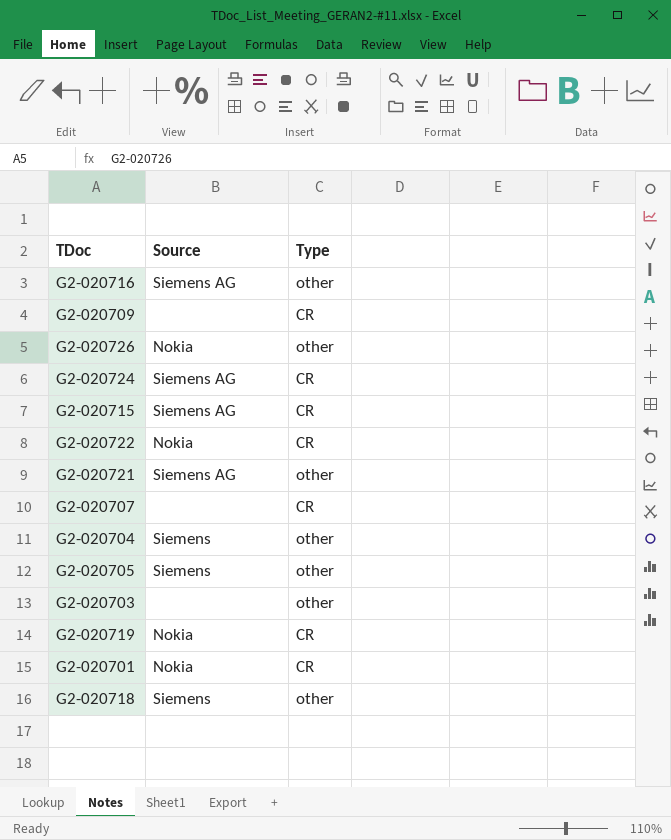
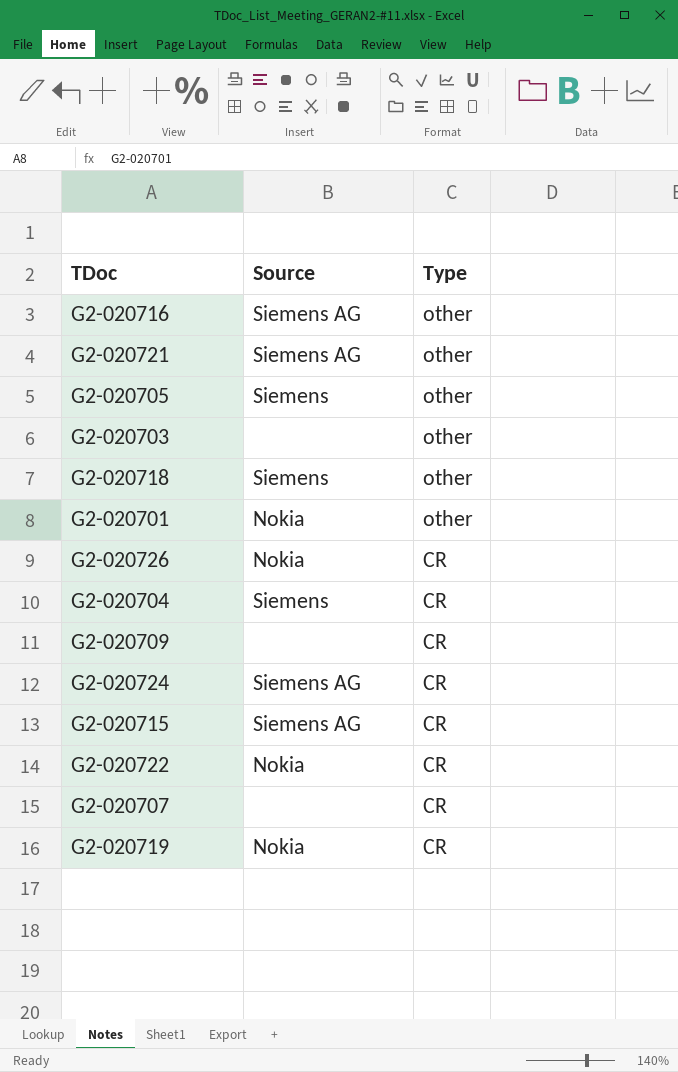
row order: none -> Type descending
G2-020701 | Type: CR -> other
G2-020726 | Type: other -> CR
G2-020704 | Type: other -> CR

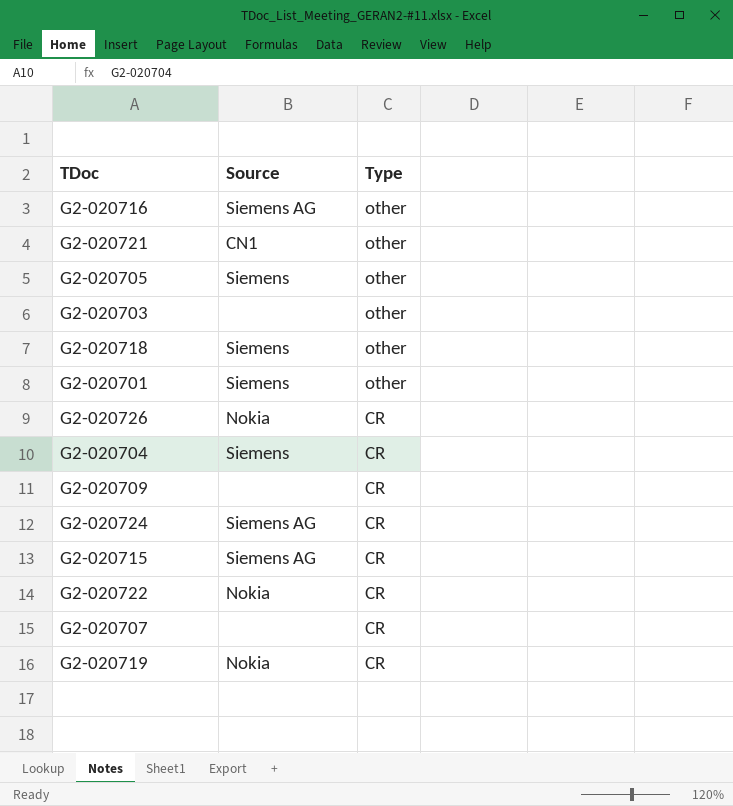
G2-020721 | Source: Siemens AG -> CN1
G2-020701 | Source: Nokia -> Siemens

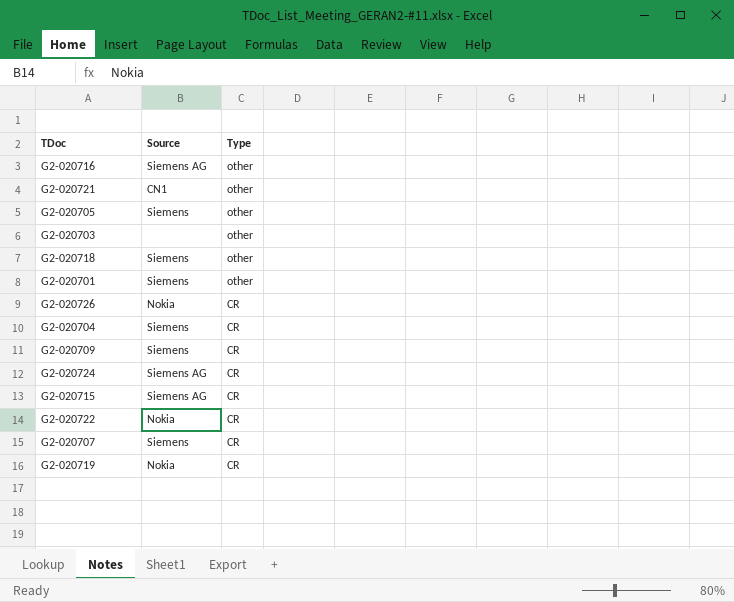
G2-020709 | Source: none -> Siemens
G2-020707 | Source: none -> Siemens

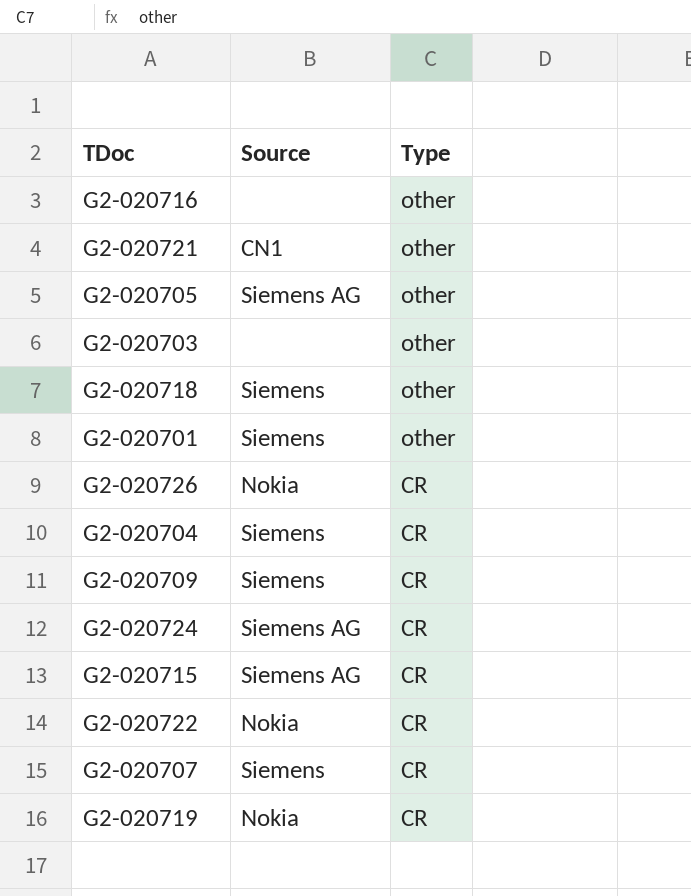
G2-020716 | Source: Siemens AG -> none
G2-020705 | Source: Siemens -> Siemens AG

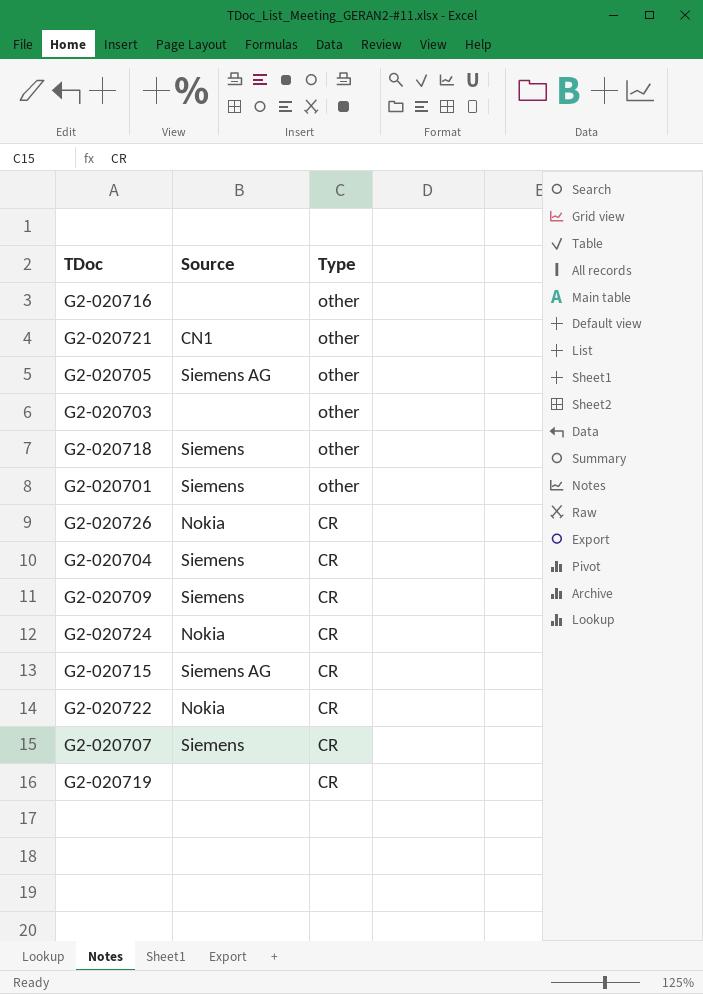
G2-020724 | Source: Siemens AG -> Nokia
G2-020719 | Source: Nokia -> none

